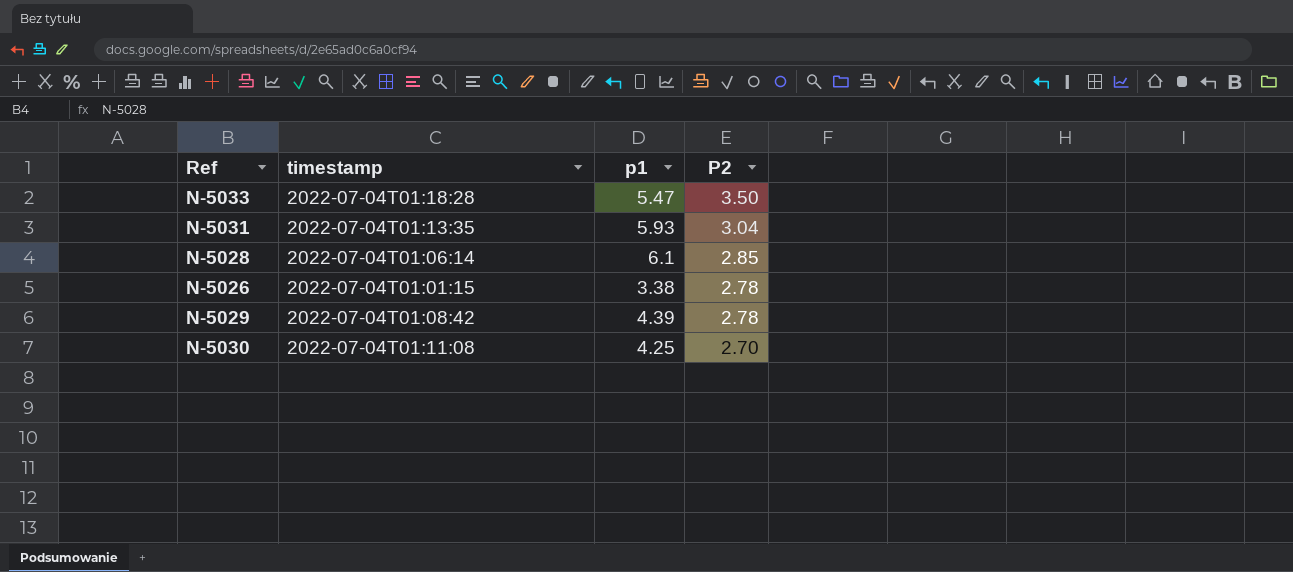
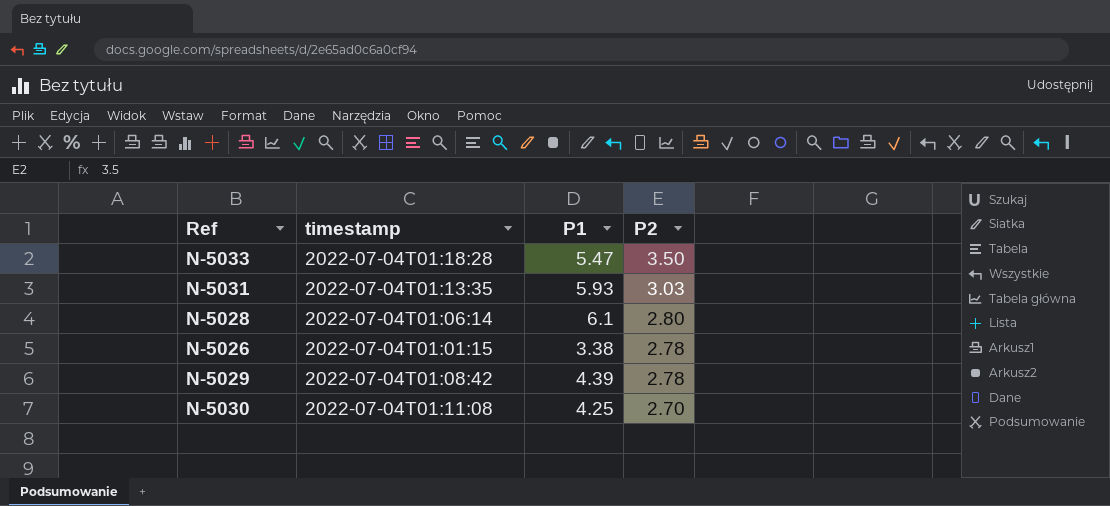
column name: p1 -> P1
N-5031 | P2: 3.04 -> 3.03
N-5028 | P2: 2.85 -> 2.80

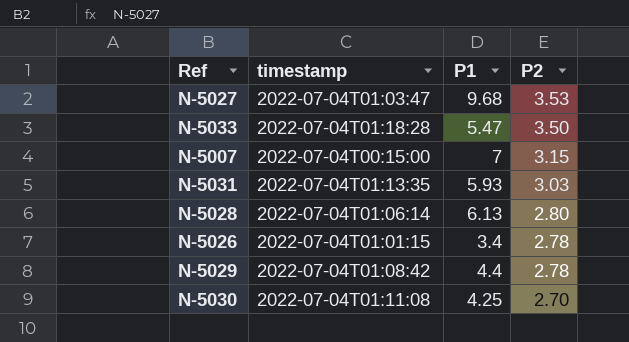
row N-5027: none -> 2022-07-04T01:03:47 | 9.68 | 3.53
row N-5007: none -> 2022-07-04T00:15:00 | 7 | 3.15
N-5028 | P1: 6.1 -> 6.13
N-5026 | P1: 3.38 -> 3.4
N-5029 | P1: 4.39 -> 4.4

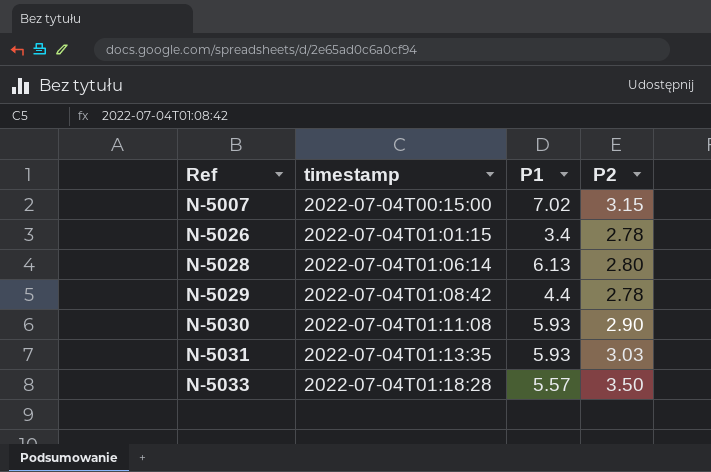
row order: P2 descending -> Ref ascending
row N-5027: 2022-07-04T01:03:47 | 9.68 | 3.53 -> none
N-5007 | P1: 7 -> 7.02
N-5030 | P1: 4.25 -> 5.93
N-5030 | P2: 2.70 -> 2.90
N-5033 | P1: 5.47 -> 5.57

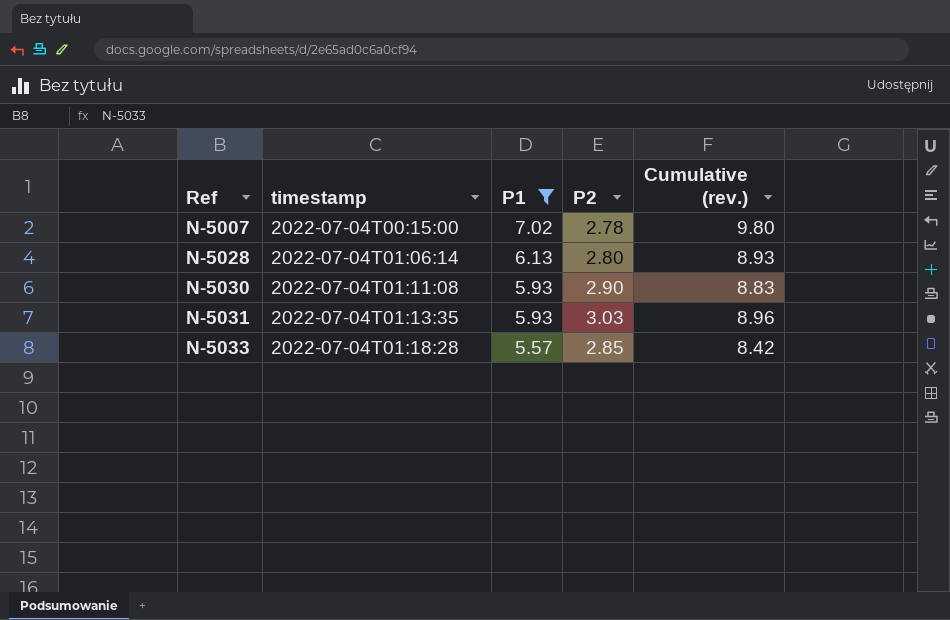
filter: none -> P1 >= 5.57
column Cumulative (rev.) | formula: none -> [P1] + [P2]
N-5007 | P2: 3.15 -> 2.78
N-5033 | P2: 3.50 -> 2.85

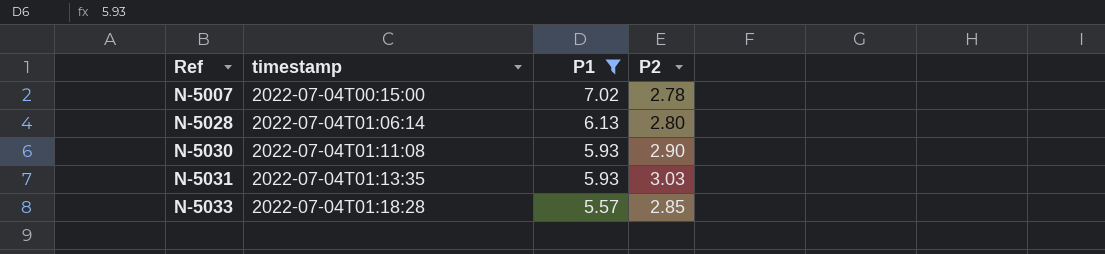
column Cumulative (rev.) | formula: [P1] + [P2] -> none

